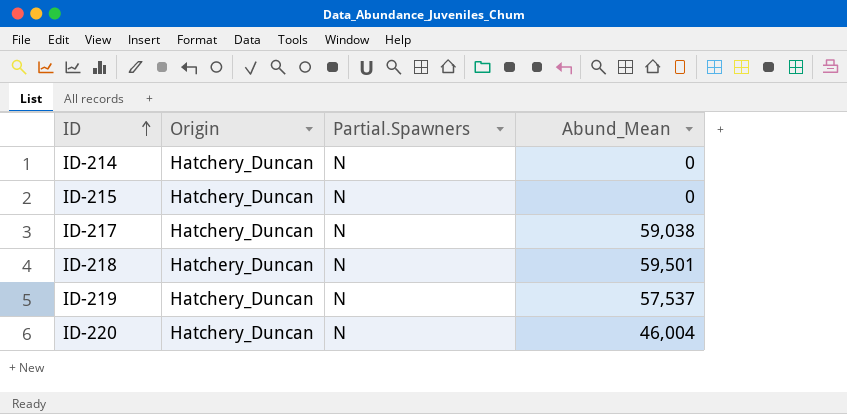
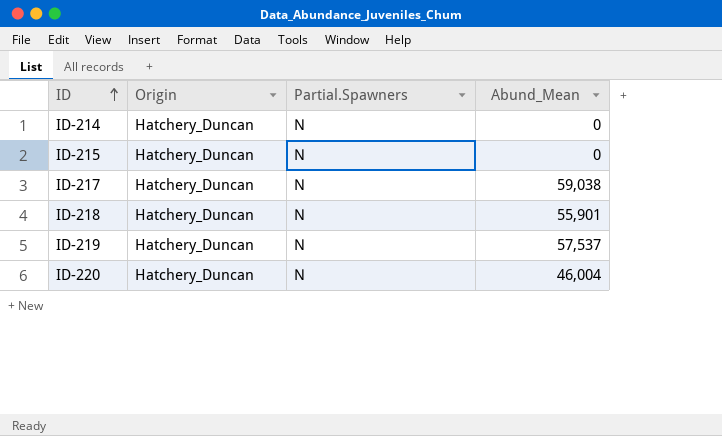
ID-218 | Abund_Mean: 59,501 -> 55,901

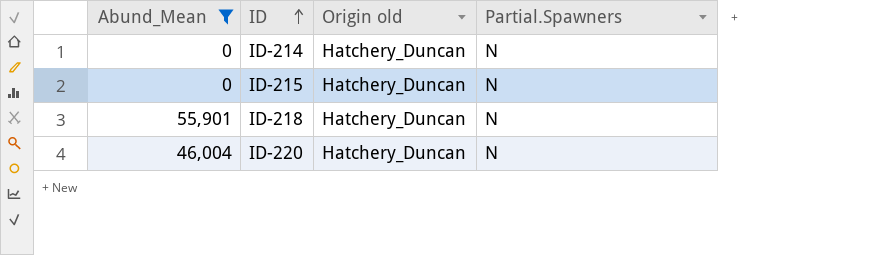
filter: none -> Abund_Mean <= 55,901
column Abund_Mean | position: 4 -> 1
column name: Origin -> Origin old

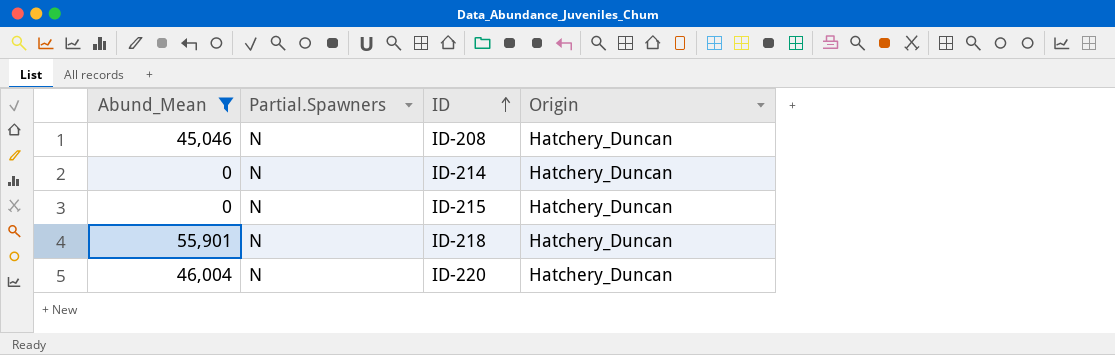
column Partial.Spawners | position: 4 -> 2
column name: Origin old -> Origin
row ID-208: none -> 45,046 | N | Hatchery_Duncan

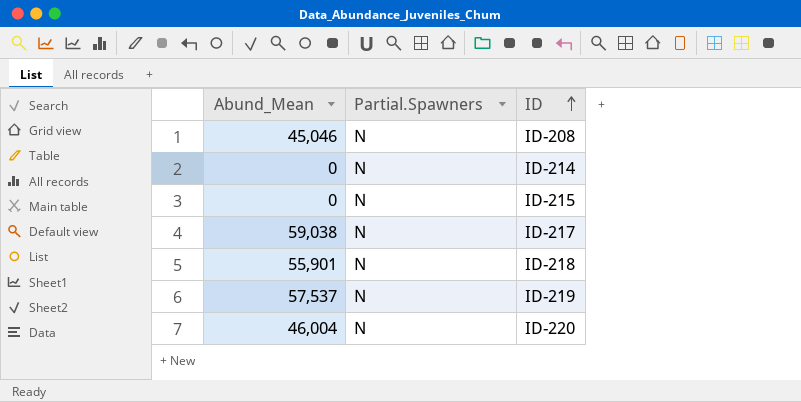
filter: Abund_Mean <= 55,901 -> none
column Origin | position: 4 -> none

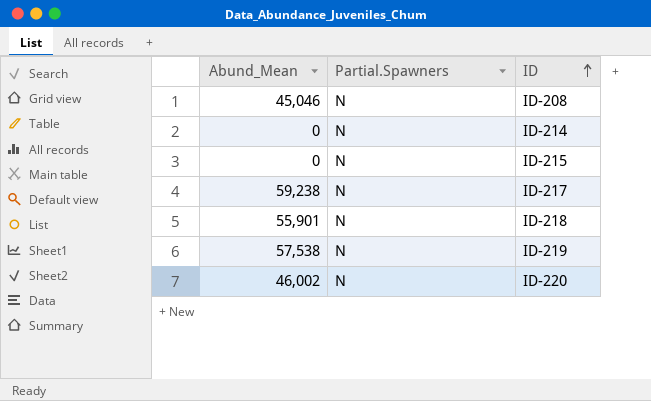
ID-217 | Abund_Mean: 59,038 -> 59,238
ID-219 | Abund_Mean: 57,537 -> 57,538
ID-220 | Abund_Mean: 46,004 -> 46,002

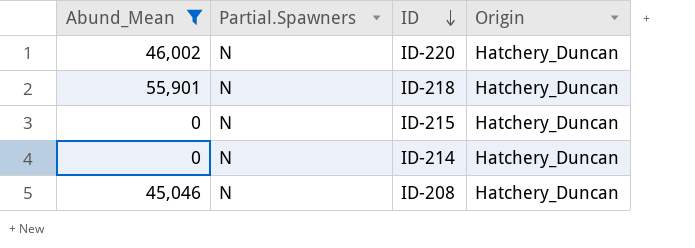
filter: none -> Abund_Mean <= 55,901
row order: ID ascending -> ID descending
column Origin | position: none -> 4

